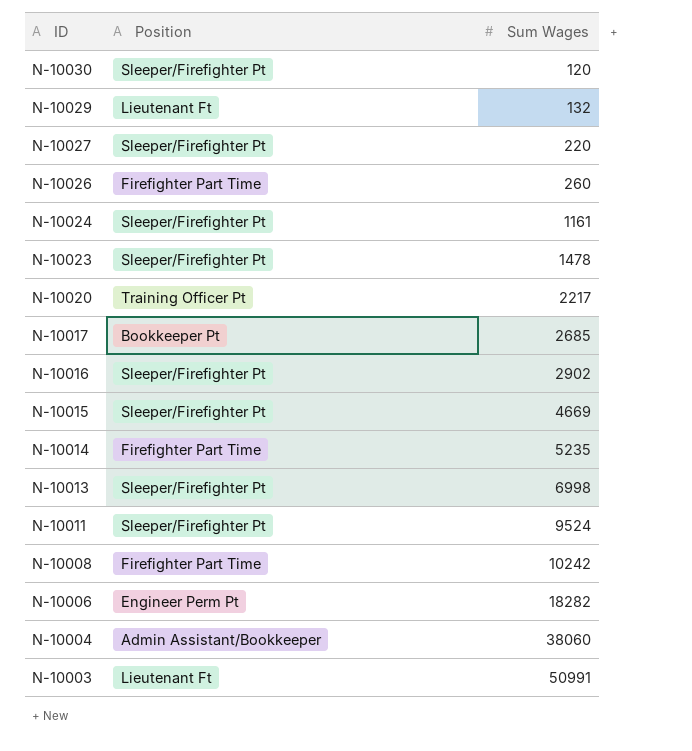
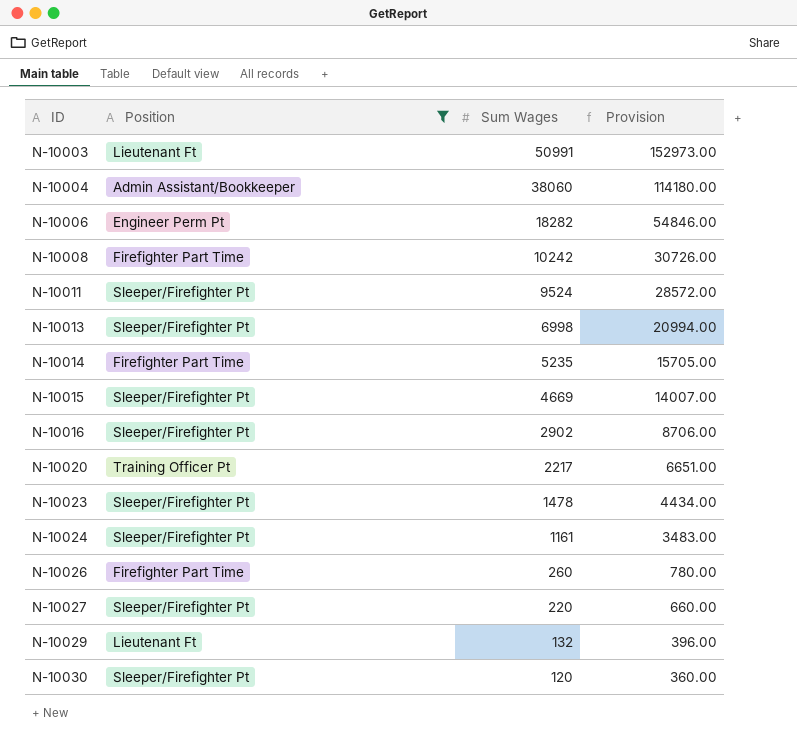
filter: none -> Position != Bookkeeper Pt
row order: ID descending -> ID ascending
column Provision | formula: none -> [Sum Wages] * 3

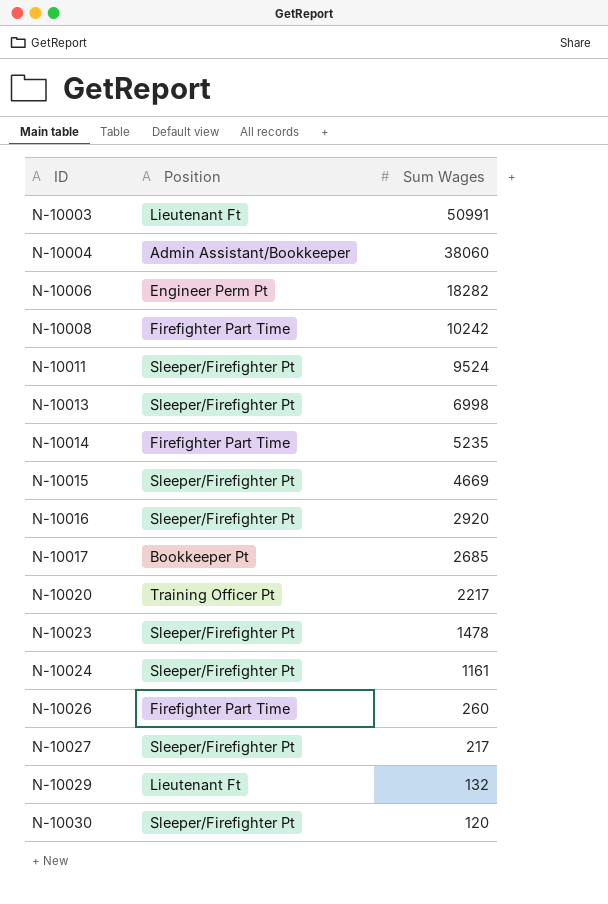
filter: Position != Bookkeeper Pt -> none
column Provision | formula: [Sum Wages] * 3 -> none
N-10016 | Sum Wages: 2902 -> 2920
N-10027 | Sum Wages: 220 -> 217

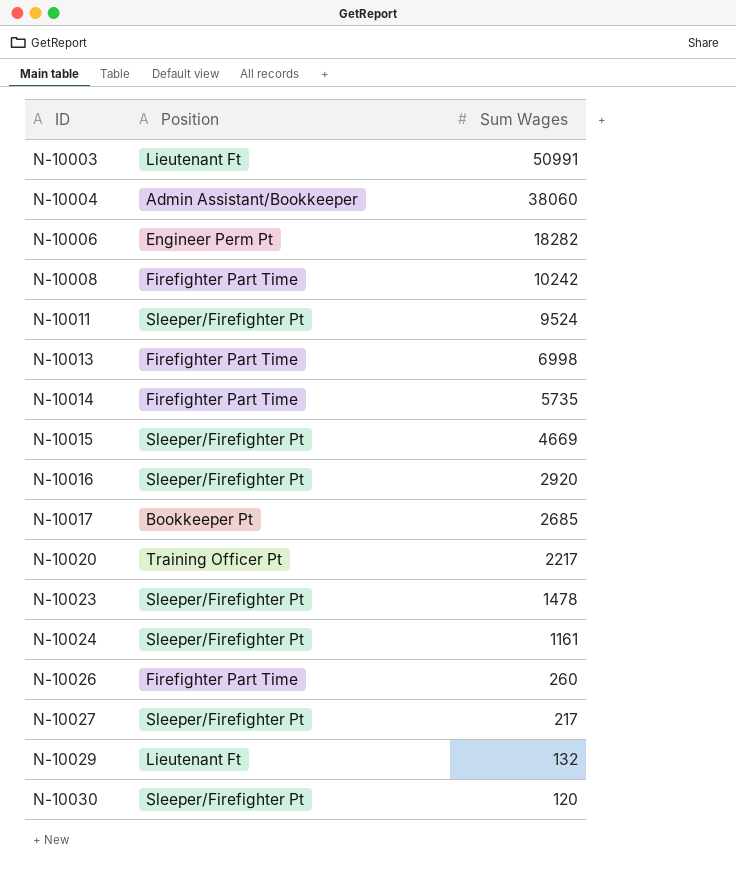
N-10013 | Position: Sleeper/Firefighter Pt -> Firefighter Part Time
N-10014 | Sum Wages: 5235 -> 5735

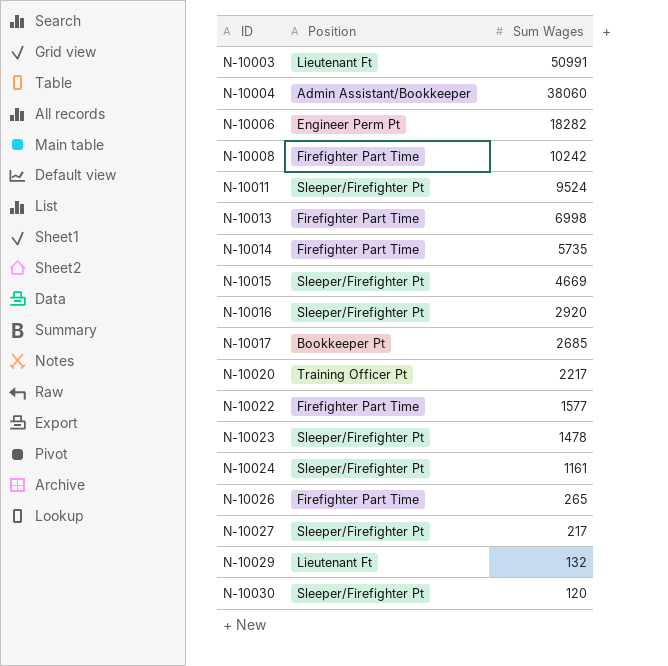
row N-10022: none -> Firefighter Part Time | 1577
N-10026 | Sum Wages: 260 -> 265

